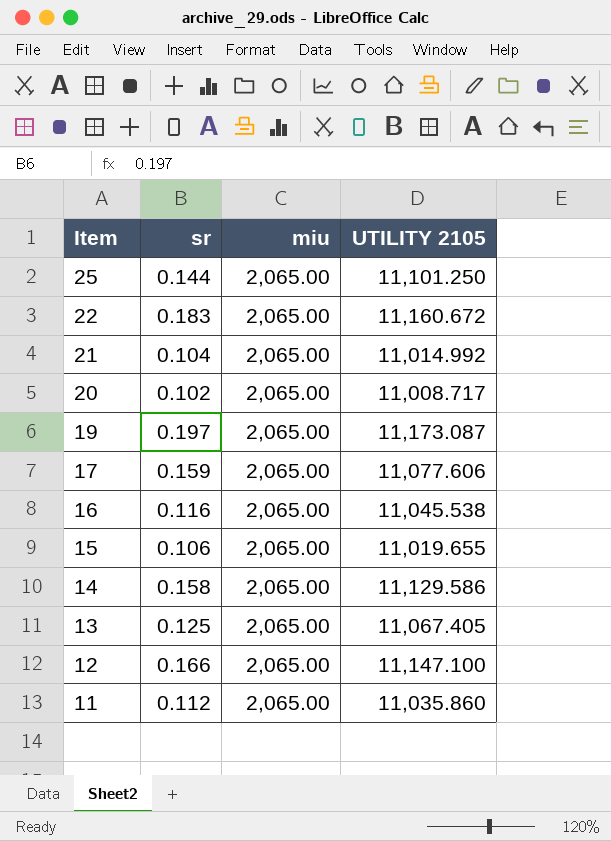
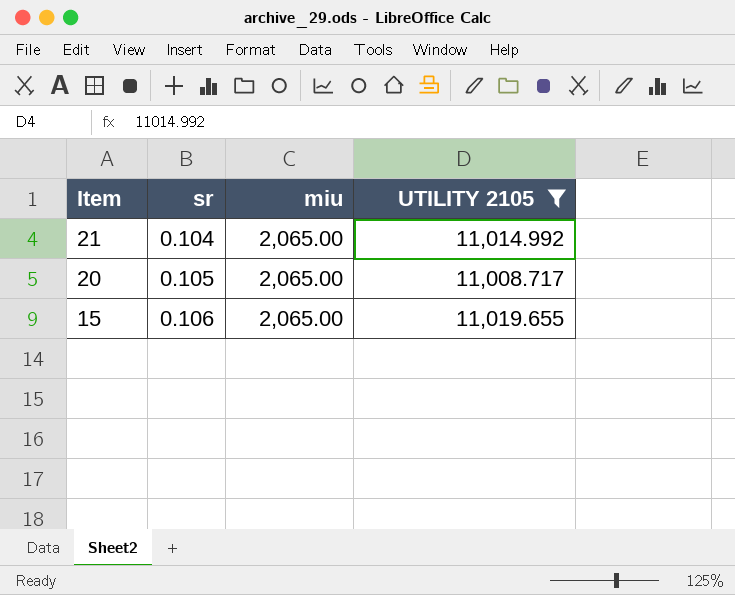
filter: none -> UTILITY 2105 <= 11,019.655
20 | sr: 0.102 -> 0.105

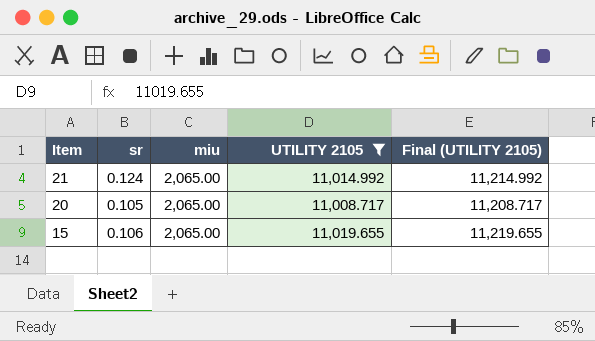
column Final (UTILITY 2105) | formula: none -> [UTILITY 2105] + 200
21 | sr: 0.104 -> 0.124

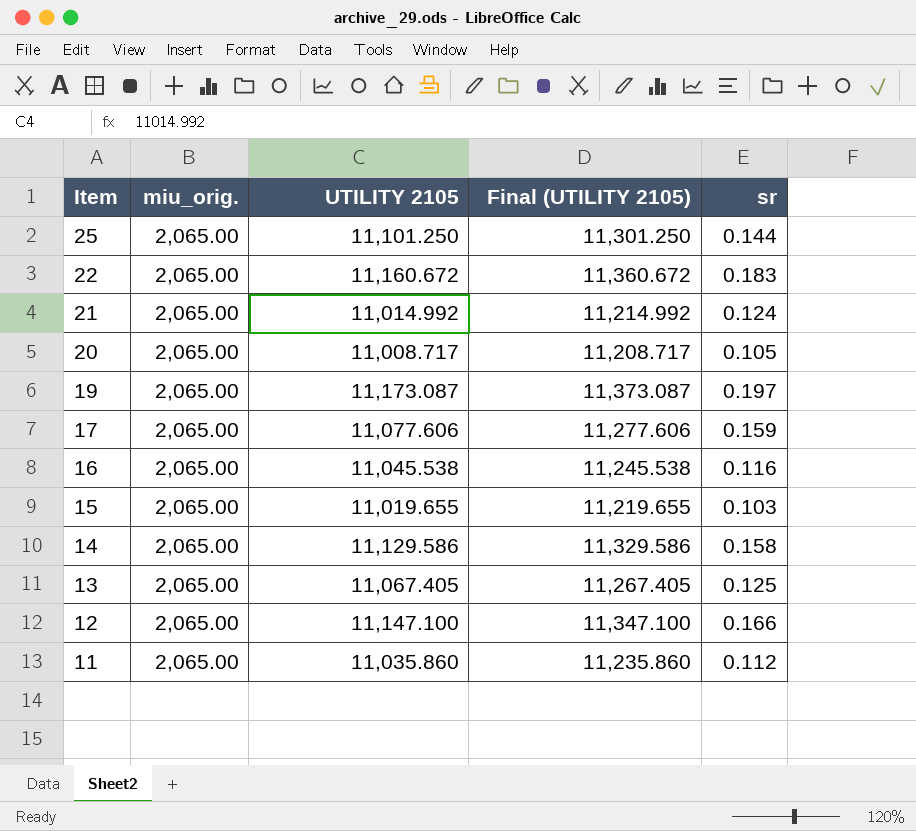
filter: UTILITY 2105 <= 11,019.655 -> none
column name: miu -> miu_orig.
column sr | position: 2 -> 5
15 | sr: 0.106 -> 0.103

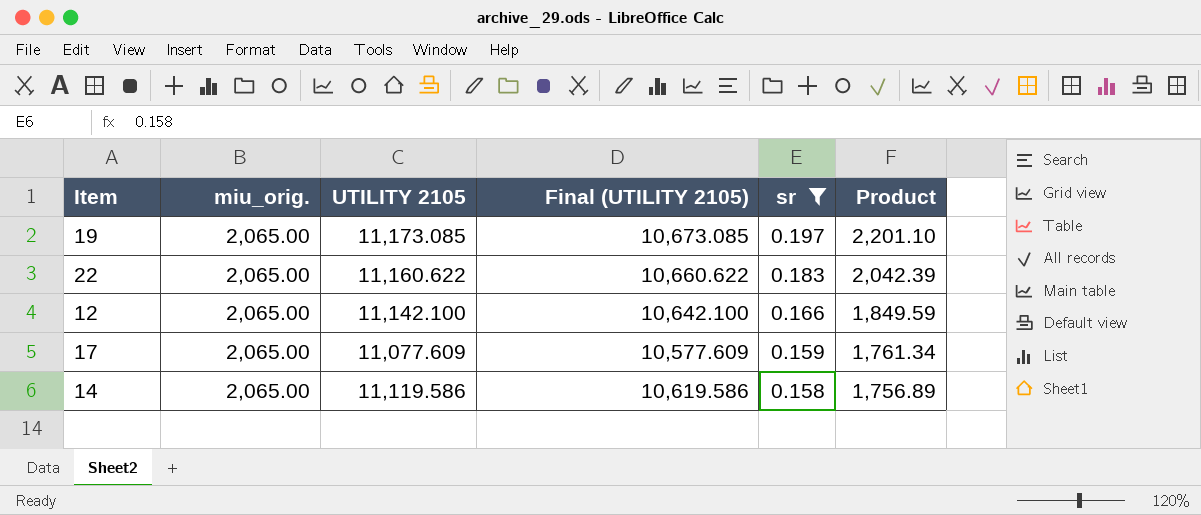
filter: none -> sr >= 0.158
row order: Item descending -> sr descending
column Final (UTILITY 2105) | formula: [UTILITY 2105] + 200 -> [UTILITY 2105] - 500
column Product | formula: none -> [UTILITY 2105] * [sr]
19 | UTILITY 2105: 11,173.087 -> 11,173.085
22 | UTILITY 2105: 11,160.672 -> 11,160.622
12 | UTILITY 2105: 11,147.100 -> 11,142.100
17 | UTILITY 2105: 11,077.606 -> 11,077.609
14 | UTILITY 2105: 11,129.586 -> 11,119.586

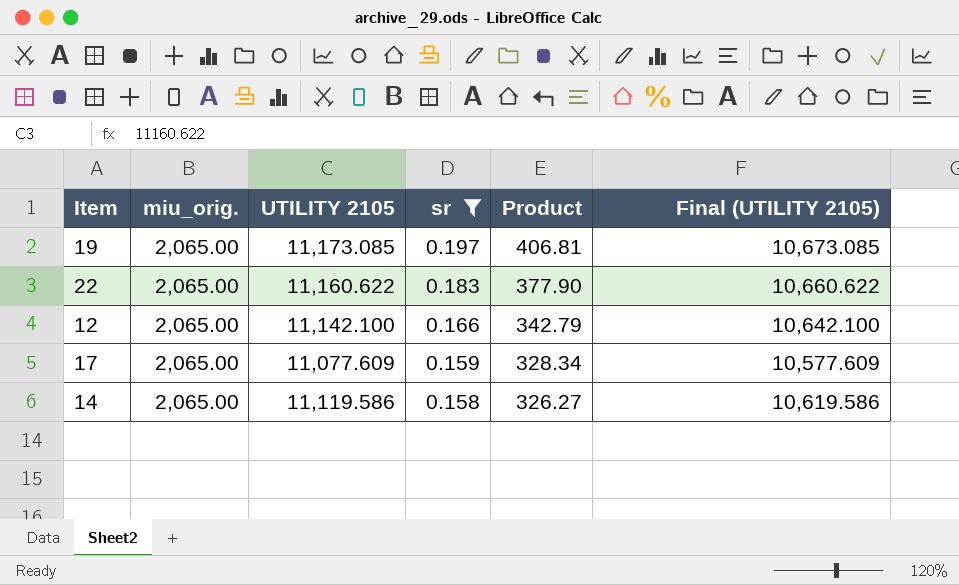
column Product | formula: [UTILITY 2105] * [sr] -> [miu_orig.] * [sr]
column Final (UTILITY 2105) | position: 4 -> 6

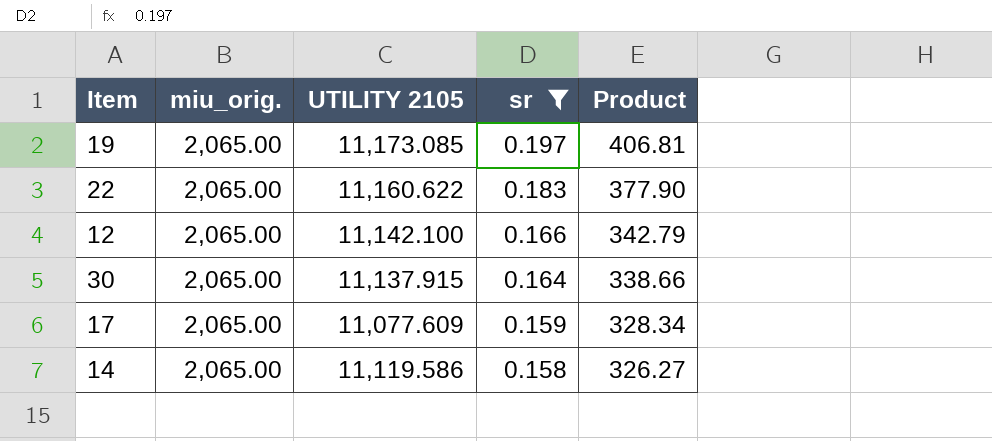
column Final (UTILITY 2105) | formula: [UTILITY 2105] - 500 -> none
row 30: none -> 2,065.00 | 11,137.915 | 0.164 | 338.66

